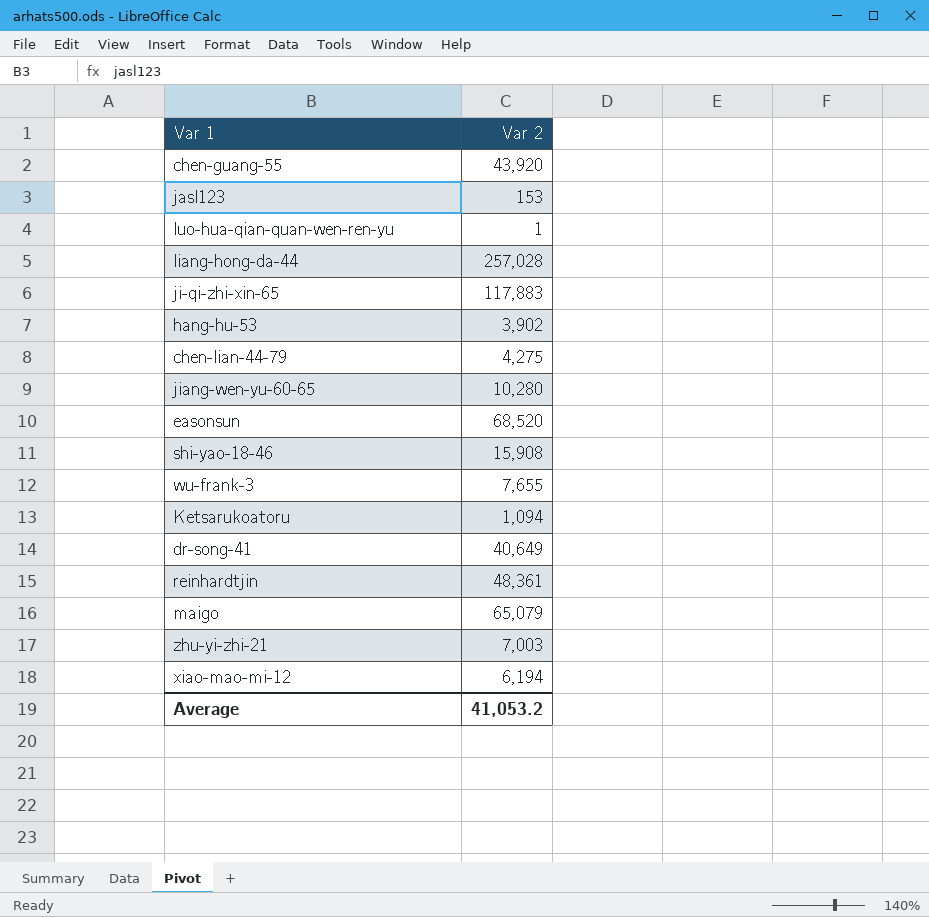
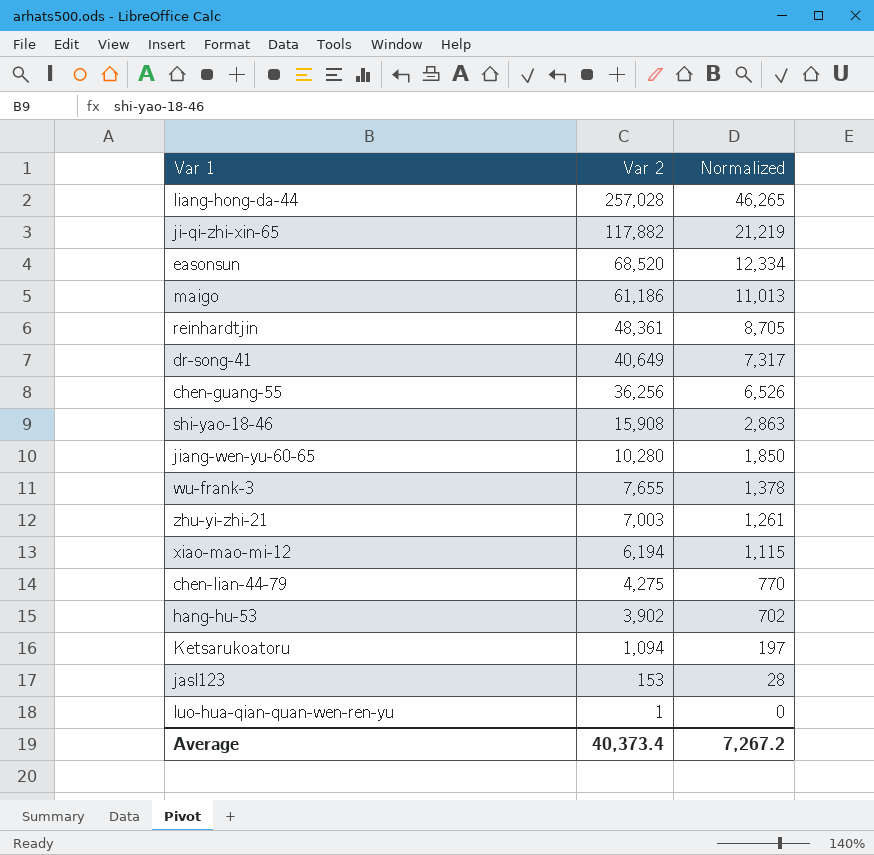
row order: none -> Var 2 descending
column Normalized | formula: none -> [Var 2] * 0.18
ji-qi-zhi-xin-65 | Var 2: 117,883 -> 117,882
maigo | Var 2: 65,079 -> 61,186
chen-guang-55 | Var 2: 43,920 -> 36,256
Average | Var 2: 41,053.2 -> 40,373.4

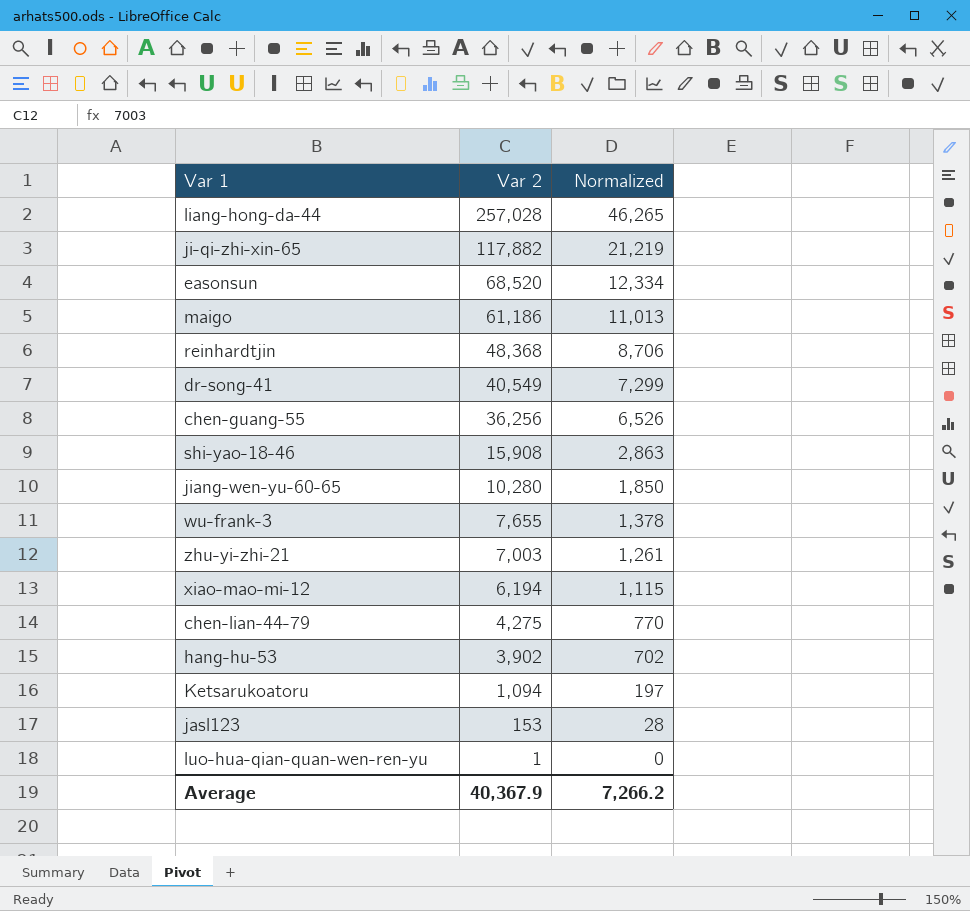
reinhardtjin | Var 2: 48,361 -> 48,368
reinhardtjin | Normalized: 8,705 -> 8,706
dr-song-41 | Var 2: 40,649 -> 40,549
dr-song-41 | Normalized: 7,317 -> 7,299
Average | Var 2: 40,373.4 -> 40,367.9
Average | Normalized: 7,267.2 -> 7,266.2

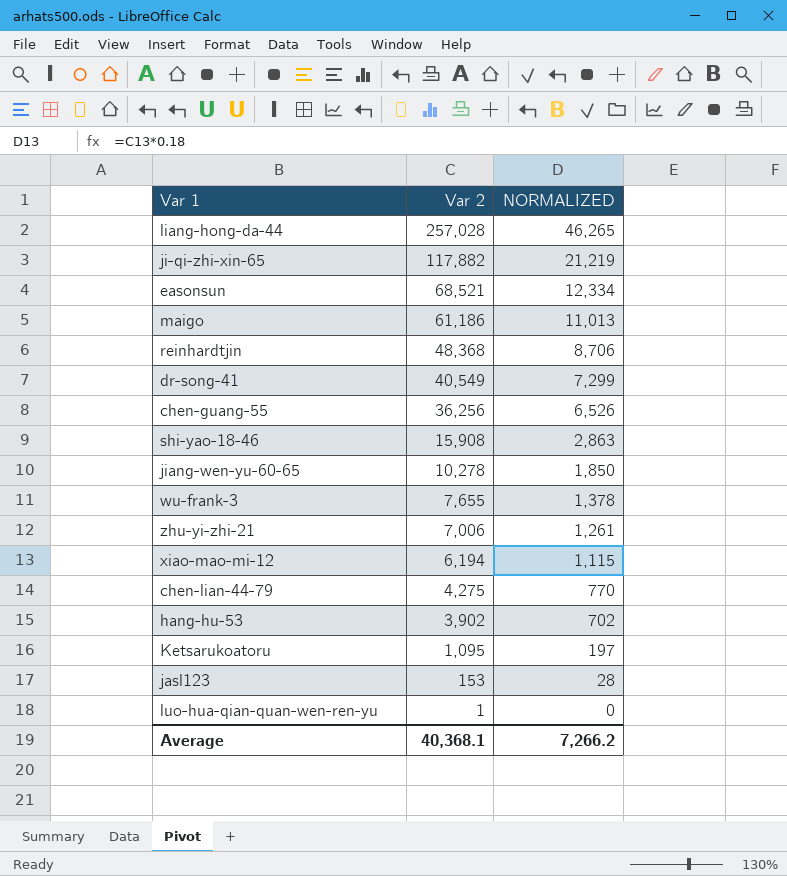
column name: Normalized -> NORMALIZED
easonsun | Var 2: 68,520 -> 68,521
jiang-wen-yu-60-65 | Var 2: 10,280 -> 10,278
zhu-yi-zhi-21 | Var 2: 7,003 -> 7,006
Ketsarukoatoru | Var 2: 1,094 -> 1,095
Average | Var 2: 40,367.9 -> 40,368.1

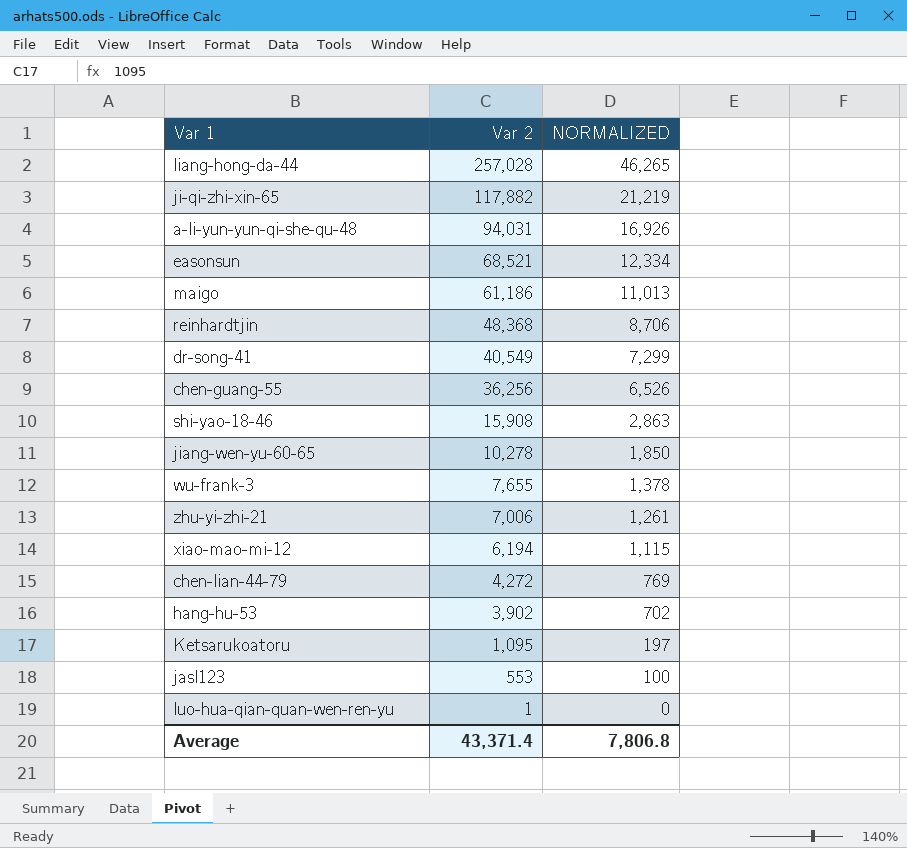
row a-li-yun-yun-qi-she-qu-48: none -> 94,031 | 16,926
chen-lian-44-79 | Var 2: 4,275 -> 4,272
chen-lian-44-79 | NORMALIZED: 770 -> 769
jasl123 | Var 2: 153 -> 553
jasl123 | NORMALIZED: 28 -> 100
Average | Var 2: 40,368.1 -> 43,371.4
Average | NORMALIZED: 7,266.2 -> 7,806.8

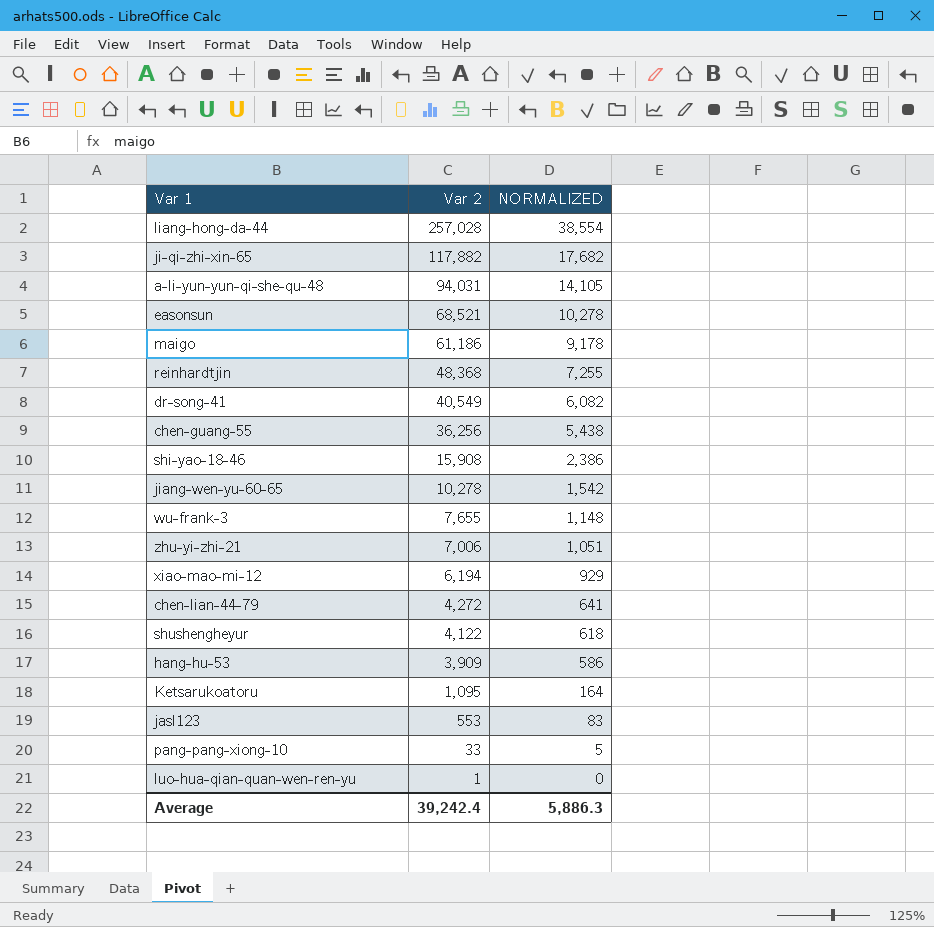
column NORMALIZED | formula: [Var 2] * 0.18 -> [Var 2] * 0.15
row shushengheyur: none -> 4,122 | 618
hang-hu-53 | Var 2: 3,902 -> 3,909
row pang-pang-xiong-10: none -> 33 | 5
Average | Var 2: 43,371.4 -> 39,242.4
Average | NORMALIZED: 7,806.8 -> 5,886.3

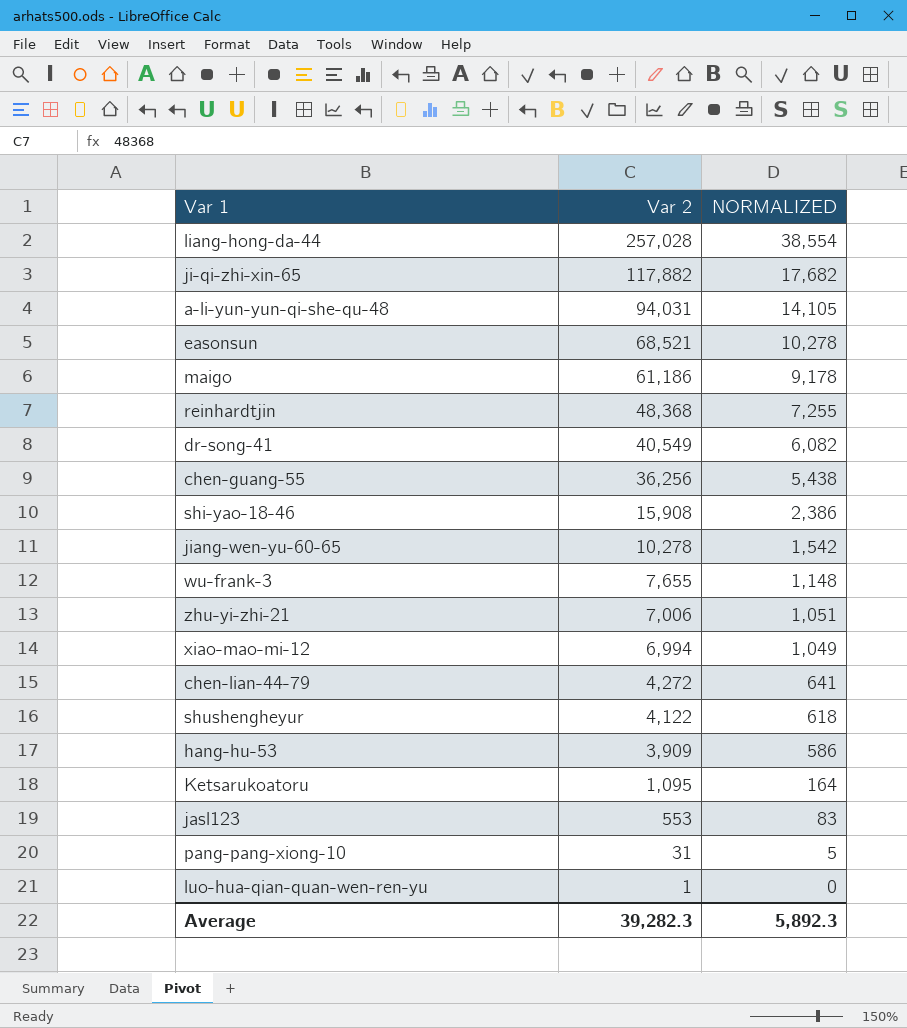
xiao-mao-mi-12 | Var 2: 6,194 -> 6,994
xiao-mao-mi-12 | NORMALIZED: 929 -> 1,049
pang-pang-xiong-10 | Var 2: 33 -> 31
Average | Var 2: 39,242.4 -> 39,282.3
Average | NORMALIZED: 5,886.3 -> 5,892.3

